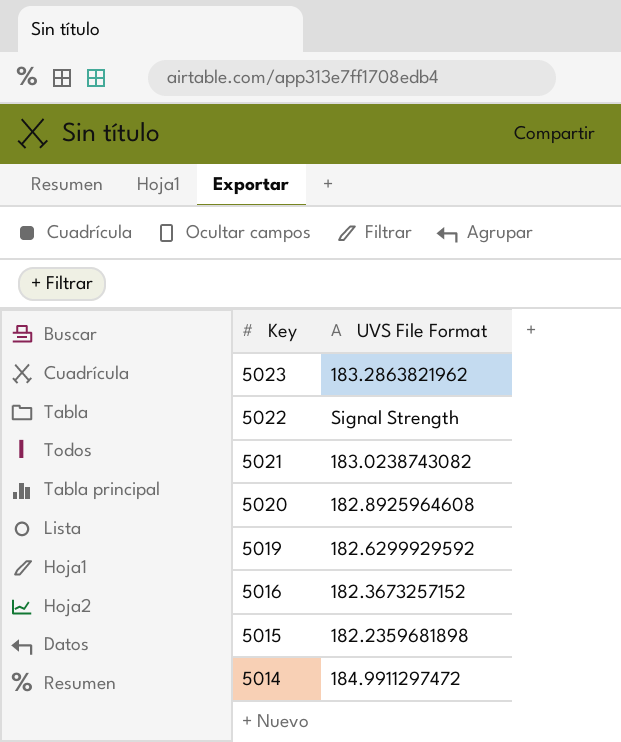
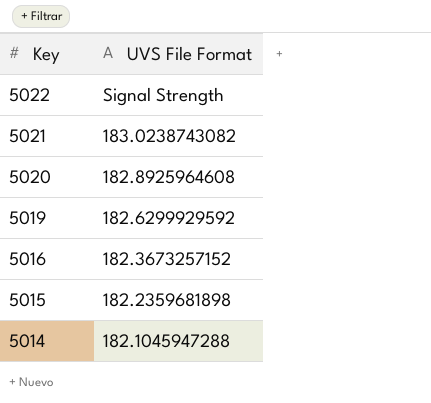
row 5023: 183.2863821962 -> none
5014 | UVS File Format: 184.9911297472 -> 182.1045947288

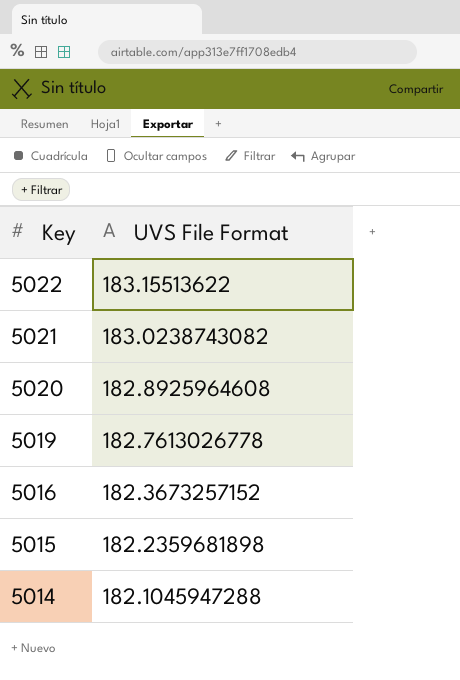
5022 | UVS File Format: Signal Strength -> 183.15513622
5019 | UVS File Format: 182.6299929592 -> 182.7613026778

